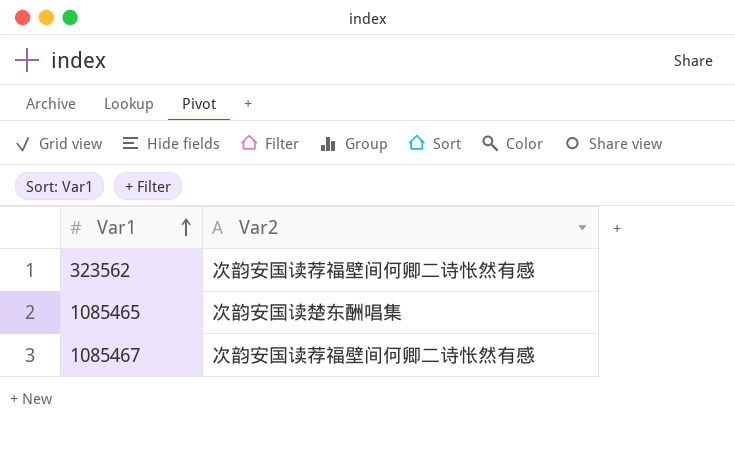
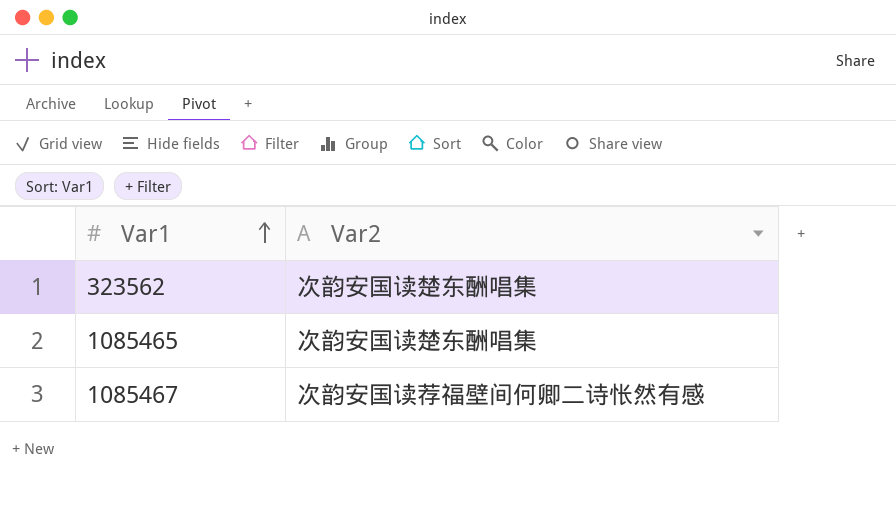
323562 | Var2: 次韵安国读荐福壁间何卿二诗怅然有感 -> 次韵安国读楚东酬唱集

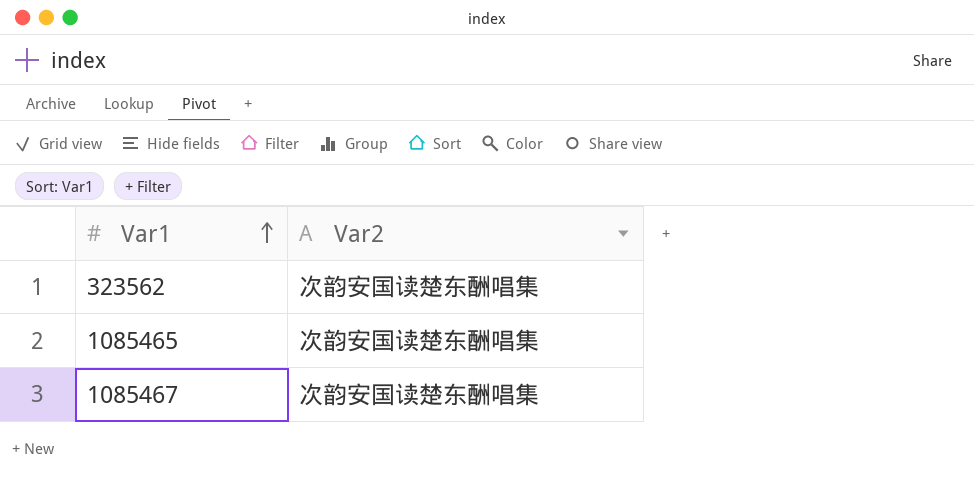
1085467 | Var2: 次韵安国读荐福壁间何卿二诗怅然有感 -> 次韵安国读楚东酬唱集

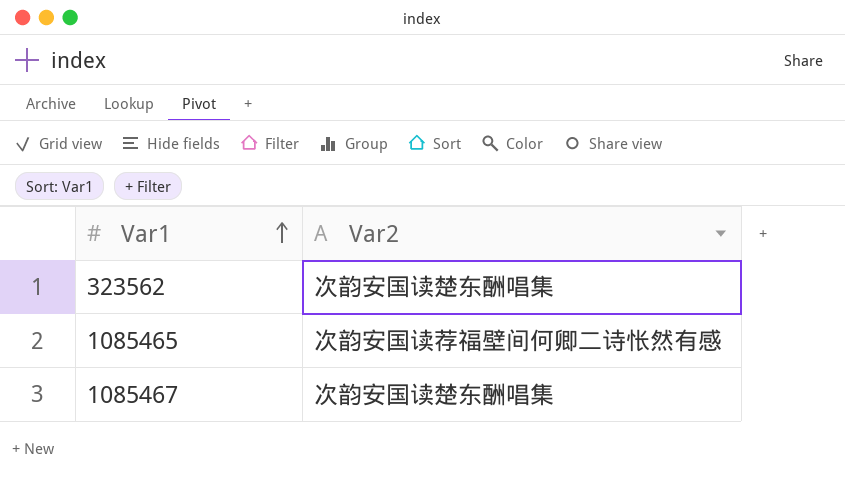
1085465 | Var2: 次韵安国读楚东酬唱集 -> 次韵安国读荐福壁间何卿二诗怅然有感

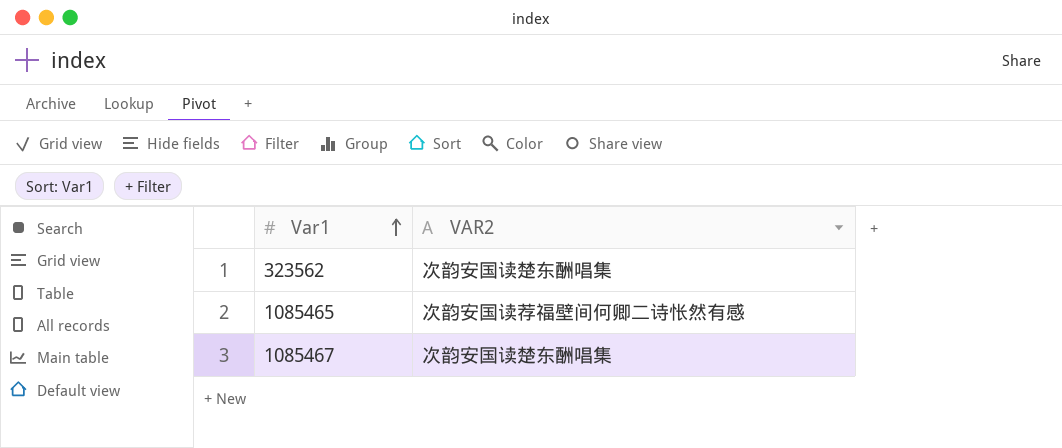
column name: Var2 -> VAR2

